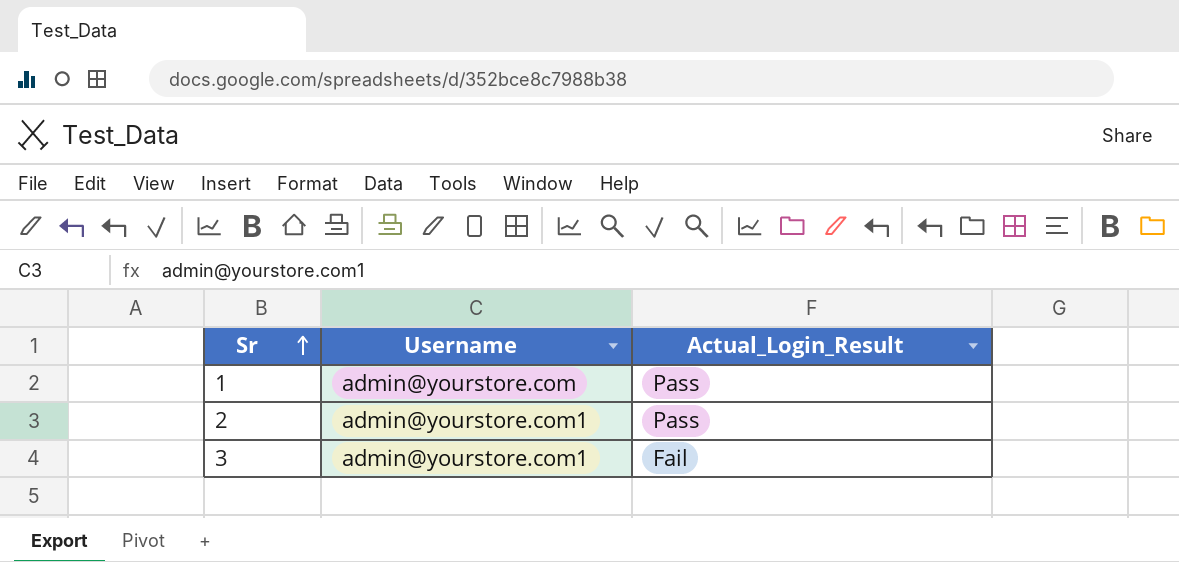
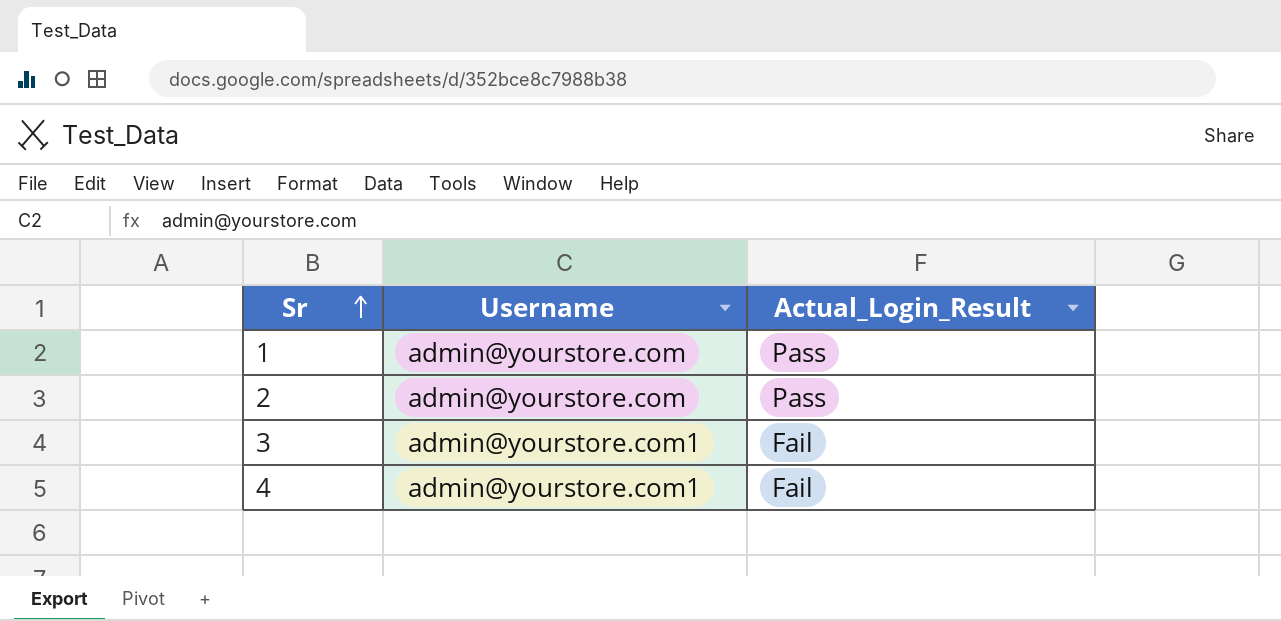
2 | Username: admin@yourstore.com1 -> admin@yourstore.com
row 4: none -> admin@yourstore.com1 | Fail

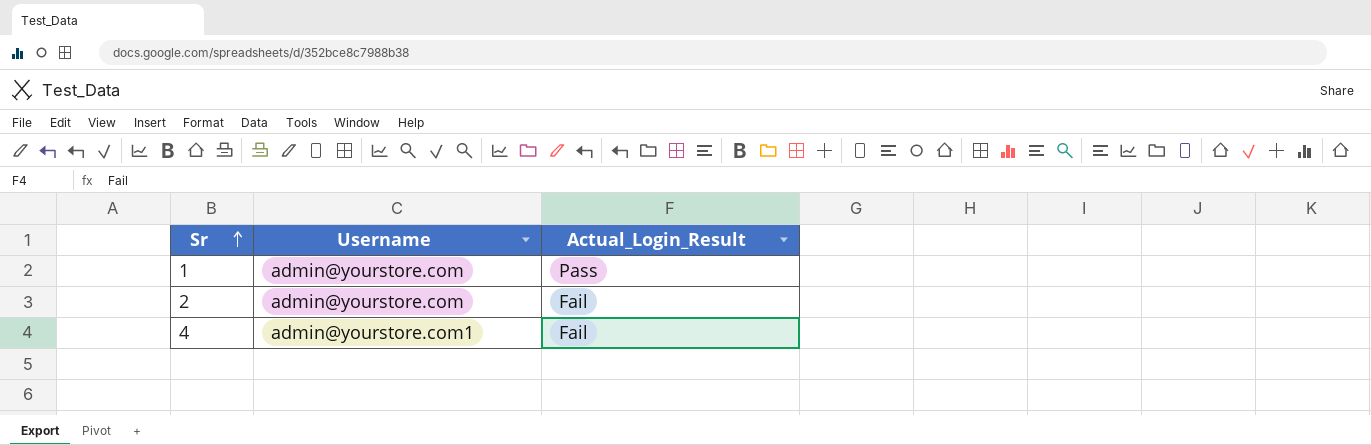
row 3: admin@yourstore.com1 | Fail -> none
2 | Actual_Login_Result: Pass -> Fail

